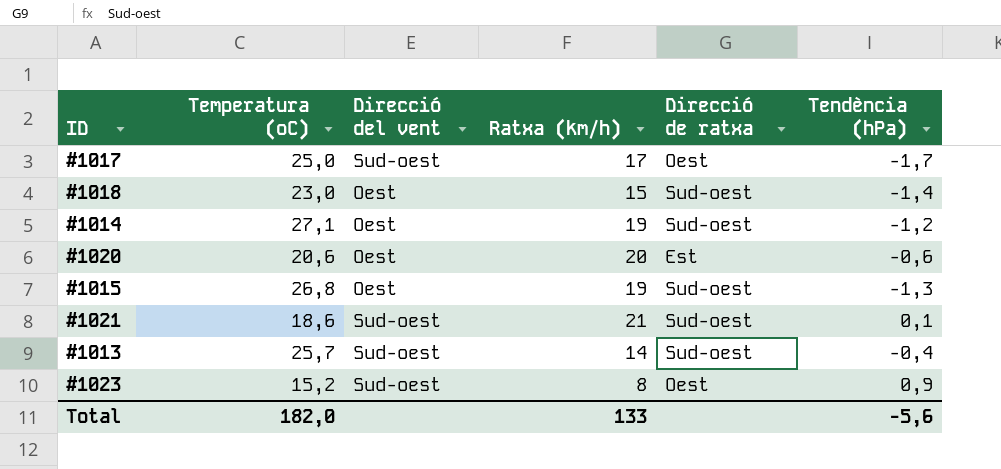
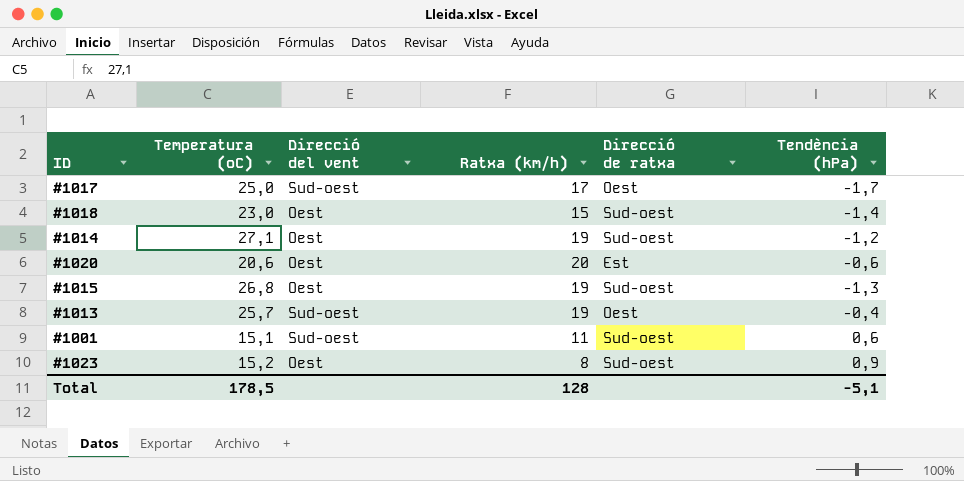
row #1021: 18,6 | Sud-oest | 21 | Sud-oest | 0,1 -> none
#1013 | Ratxa (km/h): 14 -> 19
#1013 | Direcció de ratxa: Sud-oest -> Oest
row #1001: none -> 15,1 | Sud-oest | 11 | Sud-oest | 0,6
#1023 | Direcció del vent: Sud-oest -> Oest
#1023 | Direcció de ratxa: Oest -> Sud-oest
Total | Temperatura (ºC): 182,0 -> 178,5
Total | Ratxa (km/h): 133 -> 128
Total | Tendència (hPa): -5,6 -> -5,1

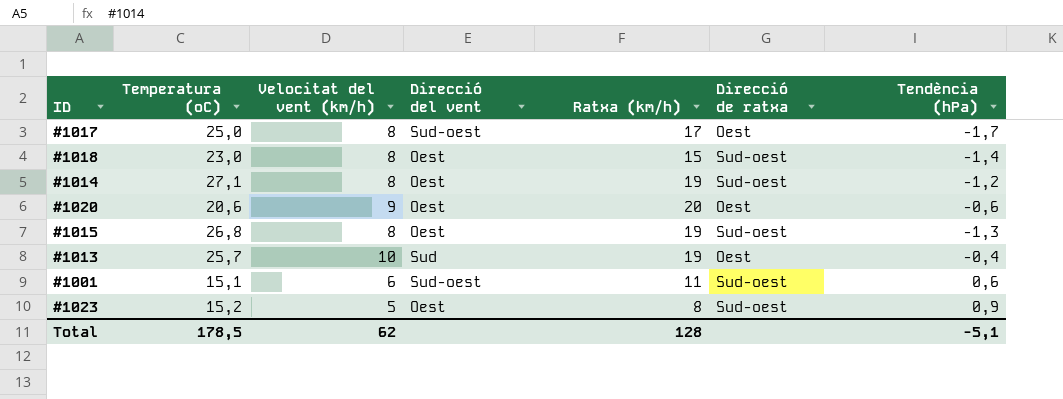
column Velocitat del vent (km/h) | position: none -> 3
#1020 | Direcció de ratxa: Est -> Oest
#1013 | Direcció del vent: Sud-oest -> Sud

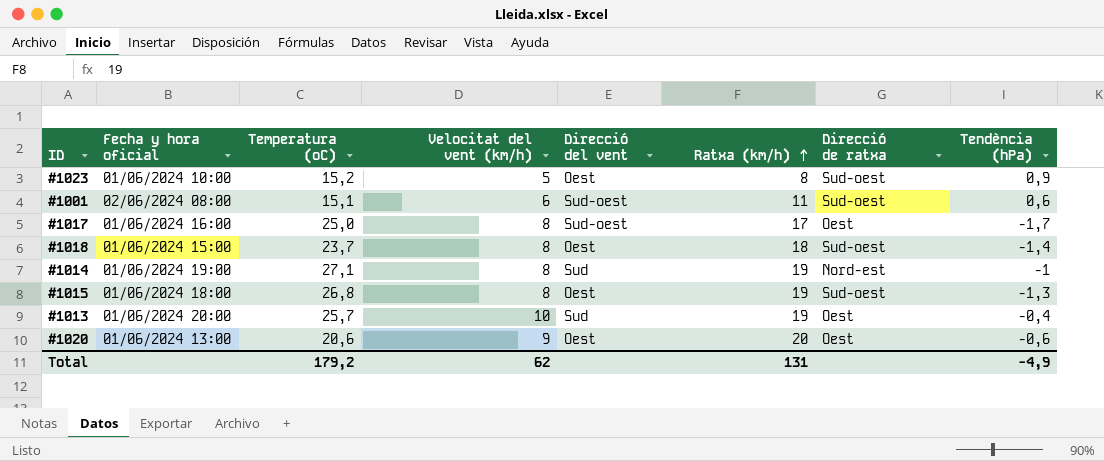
row order: none -> Ratxa (km/h) ascending
column Fecha y hora oficial | position: none -> 2
#1018 | Temperatura (ºC): 23,0 -> 23,7
#1018 | Ratxa (km/h): 15 -> 18
#1014 | Direcció del vent: Oest -> Sud
#1014 | Direcció de ratxa: Sud-oest -> Nord-est
#1014 | Tendència (hPa): -1,2 -> -1
Total | Temperatura (ºC): 178,5 -> 179,2
Total | Ratxa (km/h): 128 -> 131
Total | Tendència (hPa): -5,1 -> -4,9

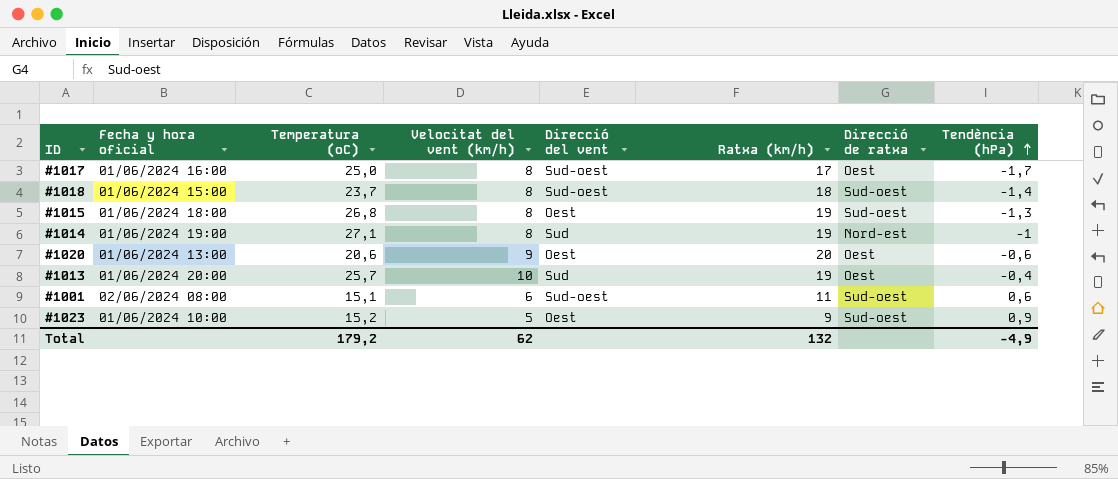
row order: Ratxa (km/h) ascending -> Tendència (hPa) ascending
#1018 | Direcció del vent: Oest -> Sud-oest
#1023 | Ratxa (km/h): 8 -> 9
Total | Ratxa (km/h): 131 -> 132

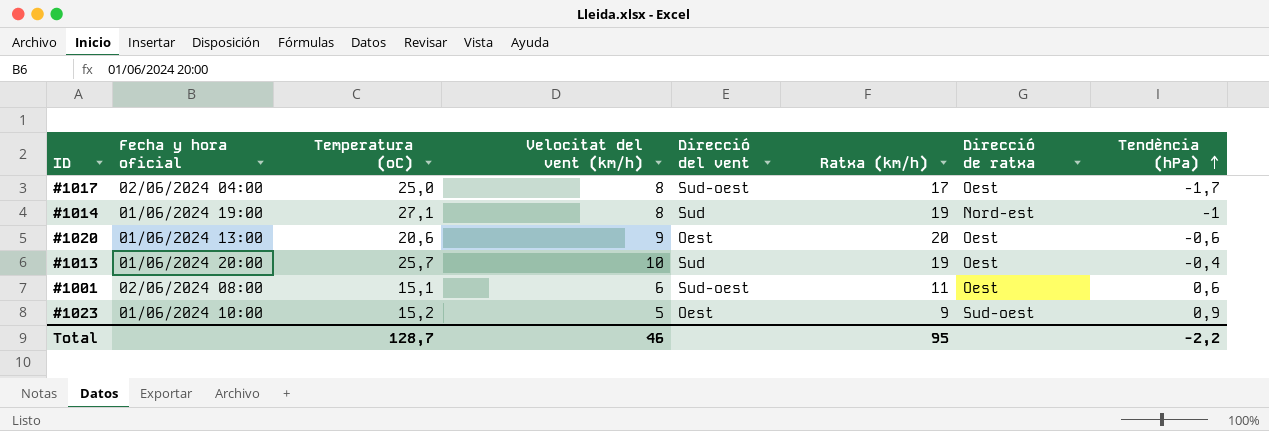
row #1018: 01/06/2024 15:00 | 23,7 | 8 | Sud-oest | 18 | Sud-oest | -1,4 -> none
row #1015: 01/06/2024 18:00 | 26,8 | 8 | Oest | 19 | Sud-oest | -1,3 -> none
#1017 | Fecha y hora oficial: 01/06/2024 16:00 -> 02/06/2024 04:00
#1001 | Direcció de ratxa: Sud-oest -> Oest
Total | Temperatura (ºC): 179,2 -> 128,7
Total | Velocitat del vent (km/h): 62 -> 46
Total | Ratxa (km/h): 132 -> 95
Total | Tendència (hPa): -4,9 -> -2,2

